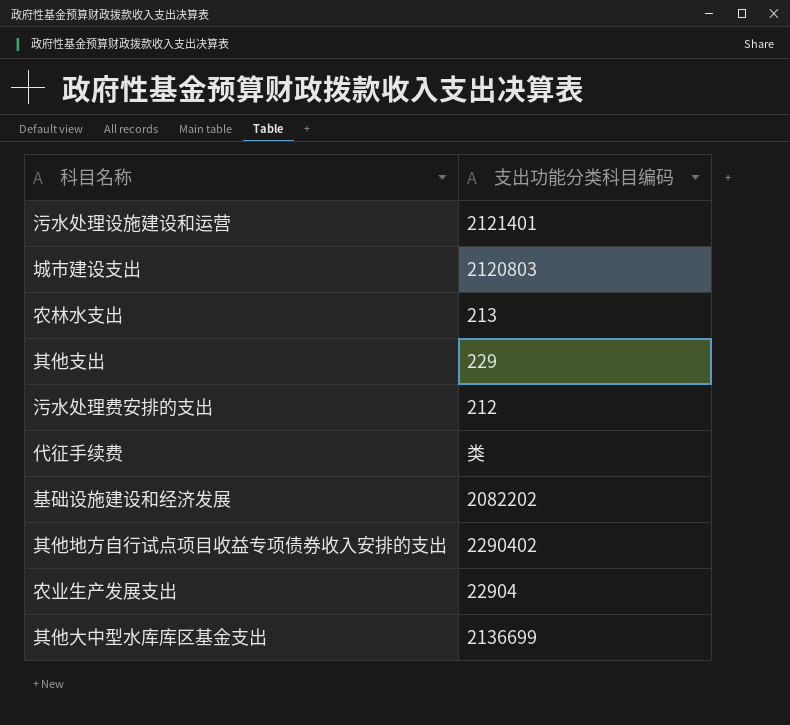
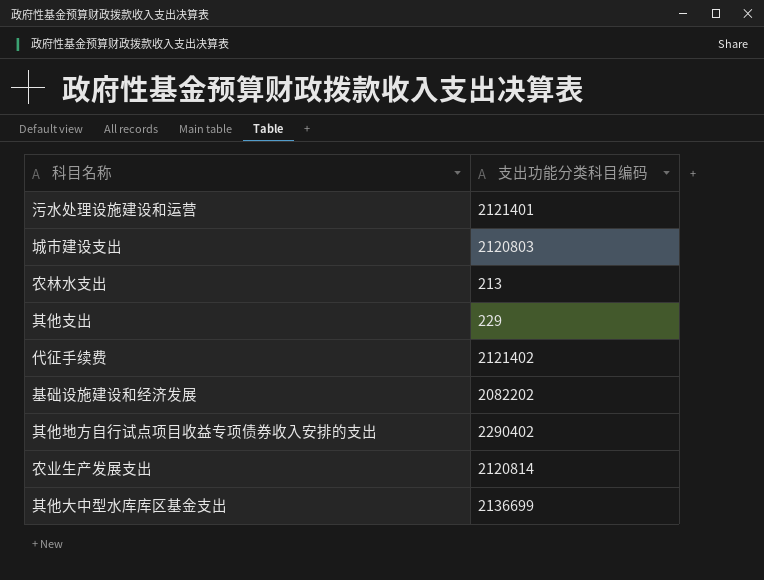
row 污水处理费安排的支出: 212 -> none
代征手续费 | 支出功能分类科目编码: 类 -> 2121402
农业生产发展支出 | 支出功能分类科目编码: 22904 -> 2120814

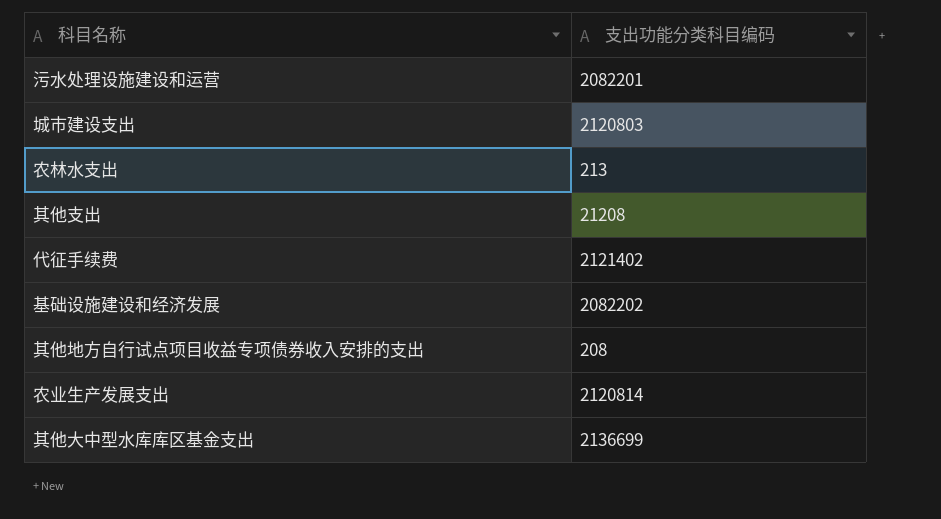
污水处理设施建设和运营 | 支出功能分类科目编码: 2121401 -> 2082201
其他支出 | 支出功能分类科目编码: 229 -> 21208
其他地方自行试点项目收益专项债券收入安排的支出 | 支出功能分类科目编码: 2290402 -> 208

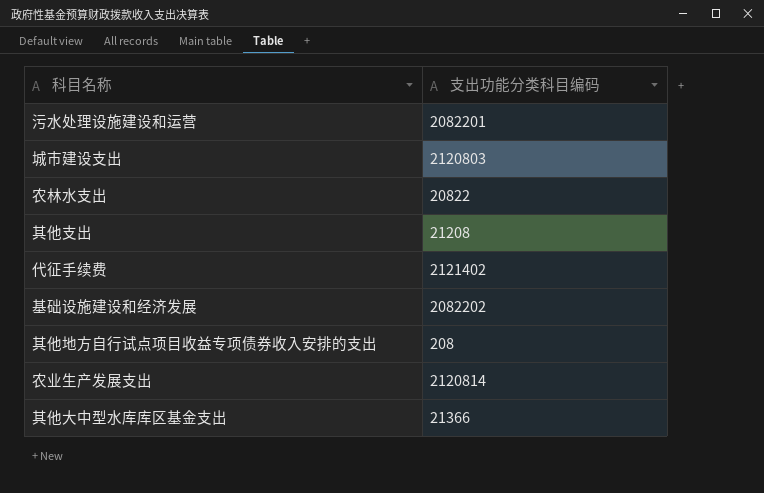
农林水支出 | 支出功能分类科目编码: 213 -> 20822
其他大中型水库库区基金支出 | 支出功能分类科目编码: 2136699 -> 21366

